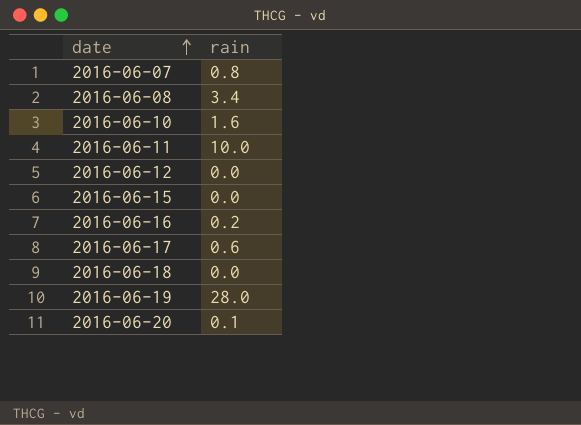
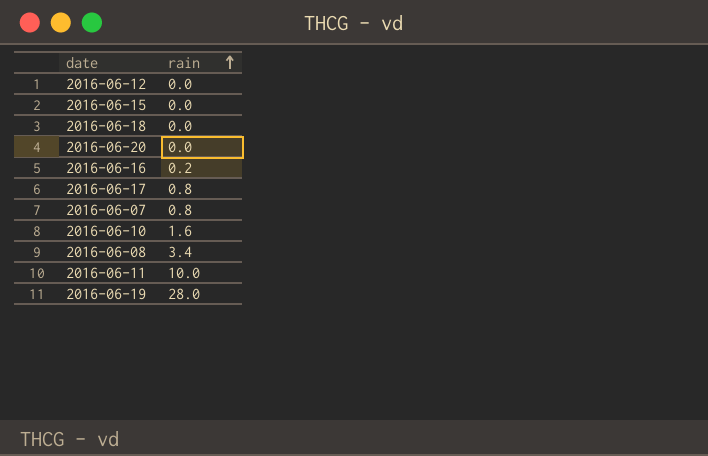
row order: date ascending -> rain ascending
2016-06-20 | rain: 0.1 -> 0.0
2016-06-17 | rain: 0.6 -> 0.8

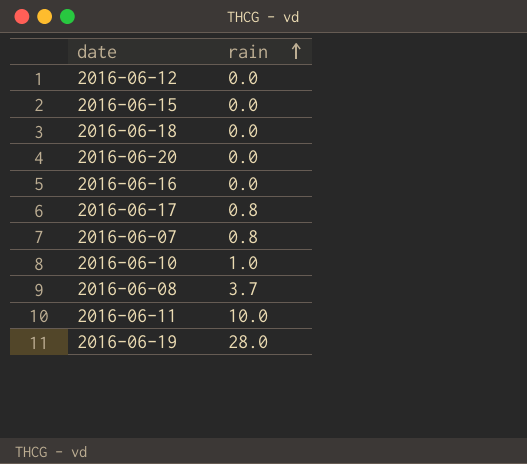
2016-06-16 | rain: 0.2 -> 0.0
2016-06-10 | rain: 1.6 -> 1.0
2016-06-08 | rain: 3.4 -> 3.7

